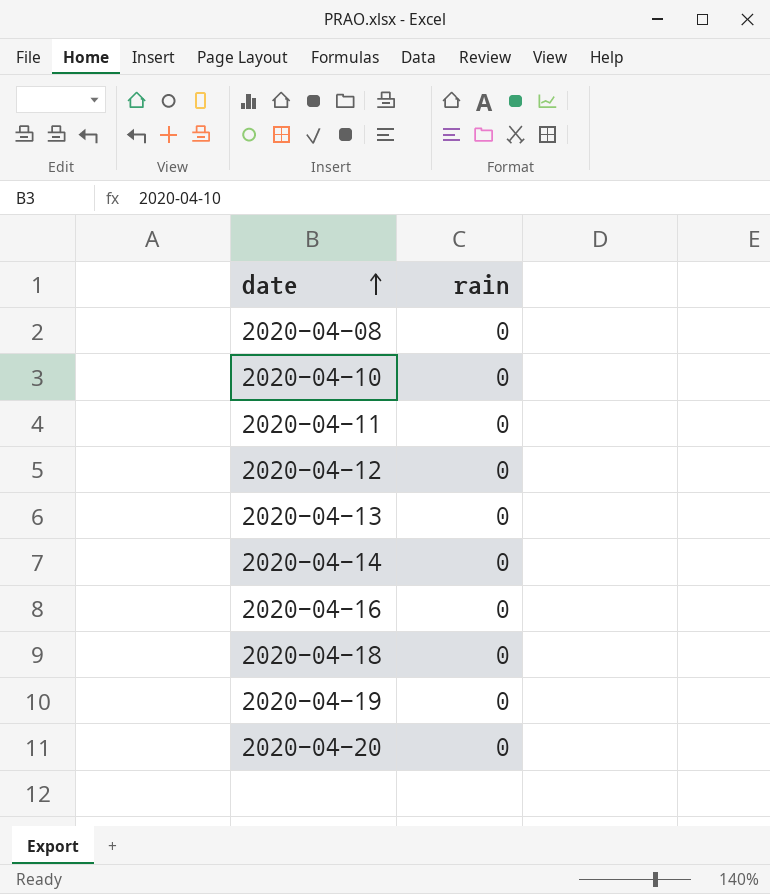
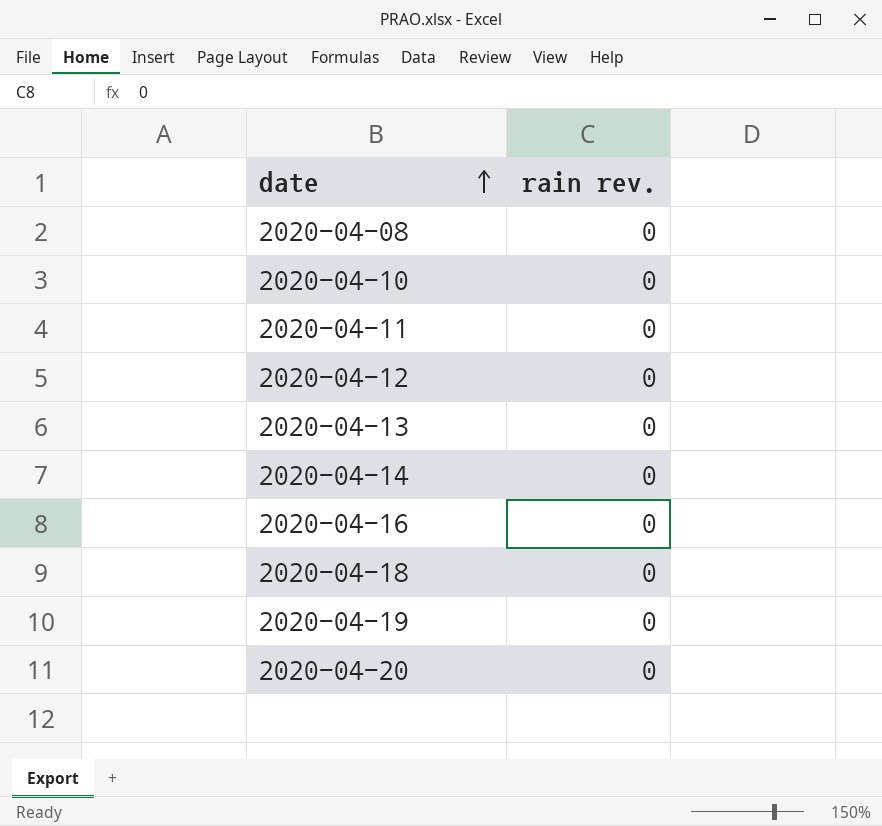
column name: rain -> rain rev.

